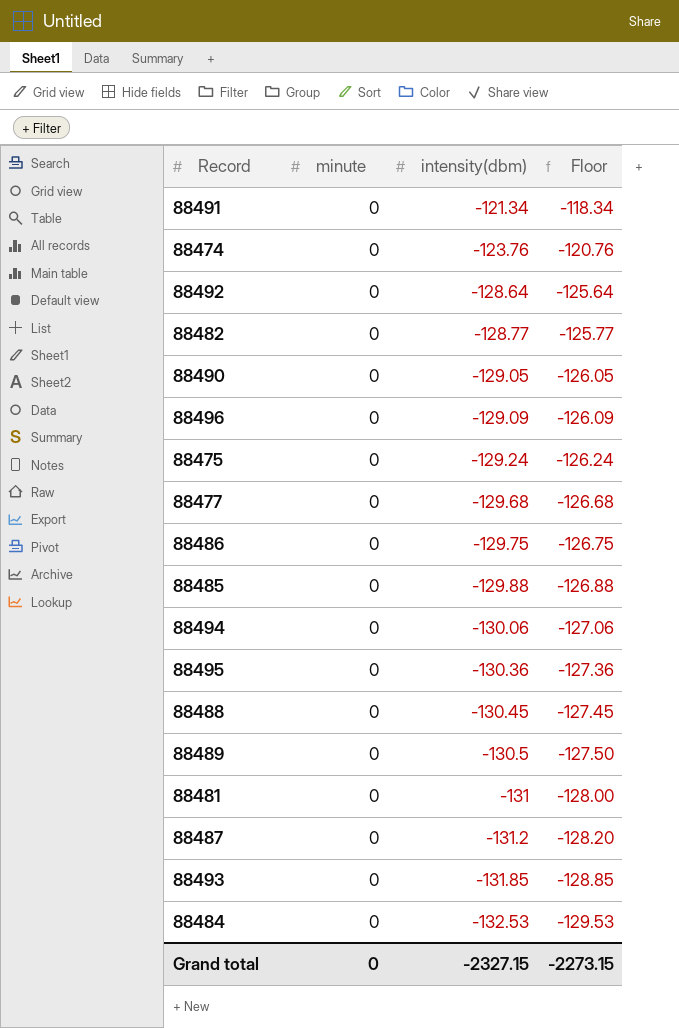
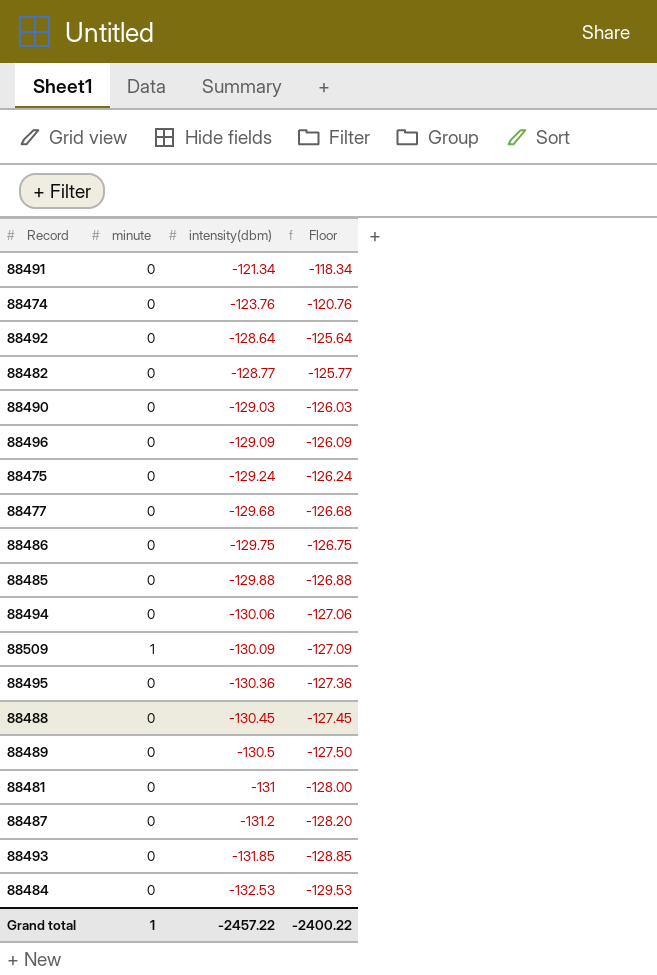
88490 | intensity(dbm): -129.05 -> -129.03
88490 | Floor: -126.05 -> -126.03
row 88509: none -> 1 | -130.09 | -127.09
Grand total | minute: 0 -> 1
Grand total | intensity(dbm): -2327.15 -> -2457.22
Grand total | Floor: -2273.15 -> -2400.22

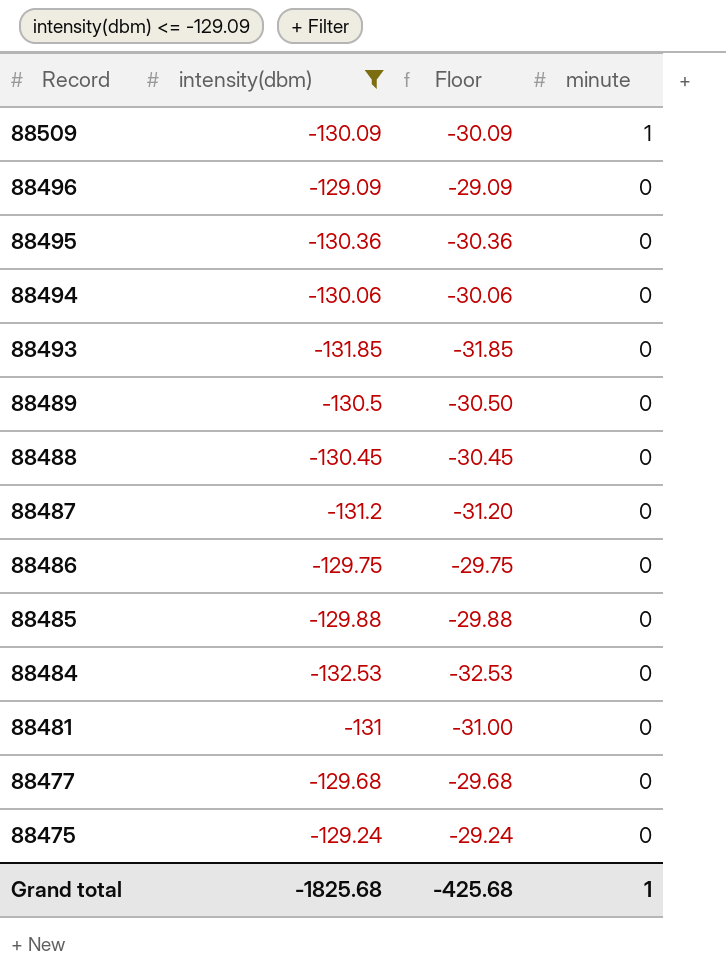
filter: none -> intensity(dbm) <= -129.09
row order: intensity(dbm) descending -> Record descending
column Floor | formula: [intensity(dbm)] + 3 -> [intensity(dbm)] + 100
column minute | position: 2 -> 4
Grand total | intensity(dbm): -2457.22 -> -1825.68
Grand total | Floor: -2400.22 -> -425.68

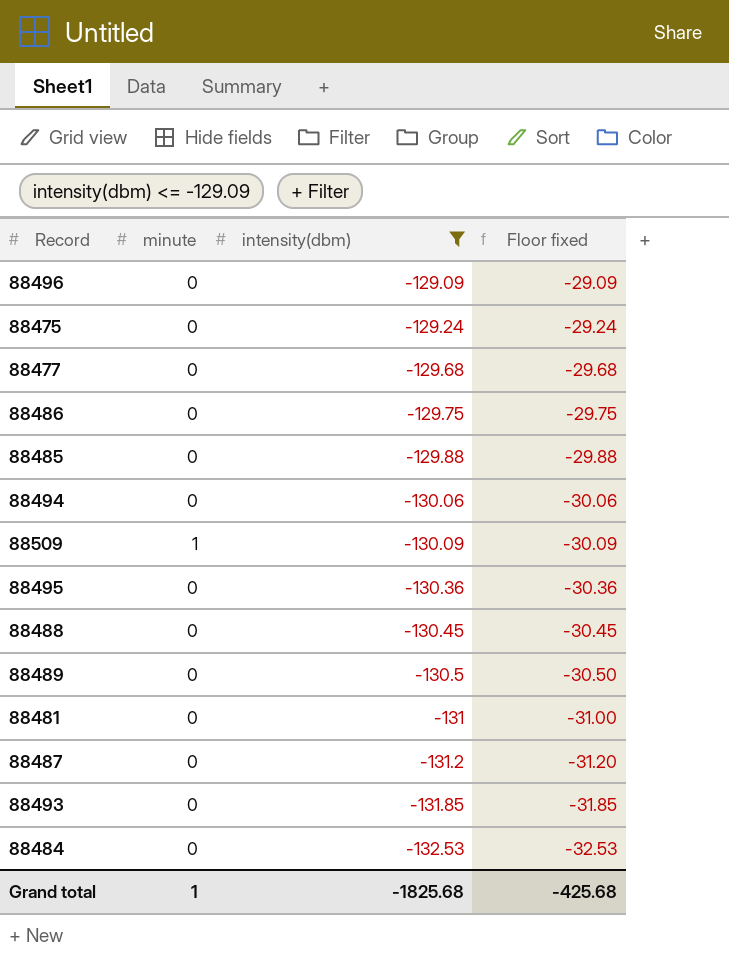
row order: Record descending -> intensity(dbm) descending
column minute | position: 4 -> 2
column name: Floor -> Floor fixed

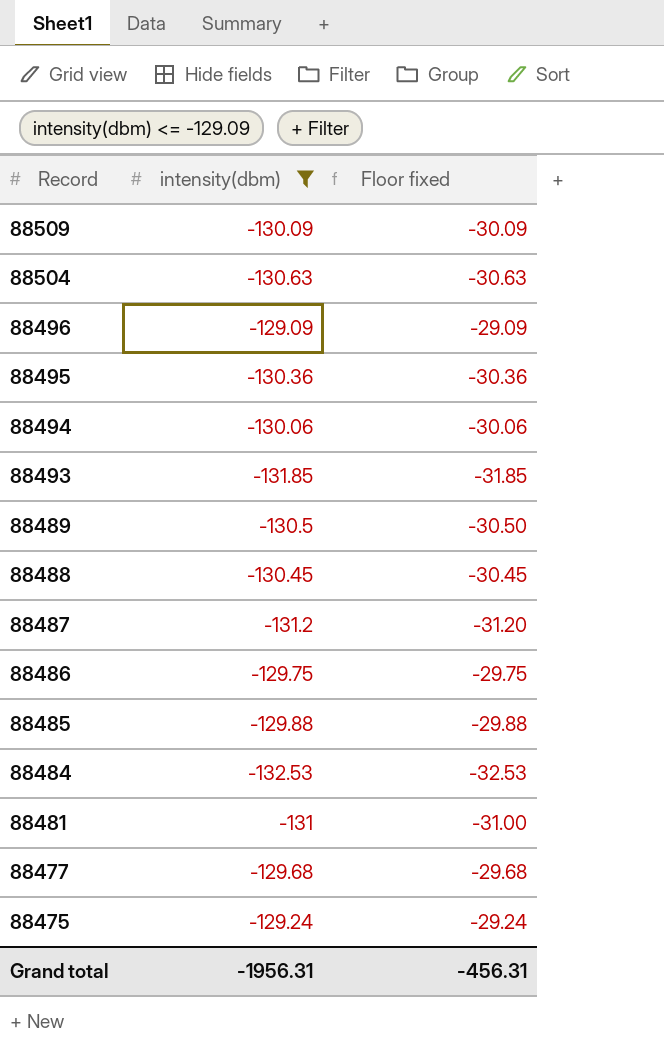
row order: intensity(dbm) descending -> Record descending
column minute | position: 2 -> none
row 88504: none -> -130.63 | -30.63
Grand total | intensity(dbm): -1825.68 -> -1956.31
Grand total | Floor fixed: -425.68 -> -456.31

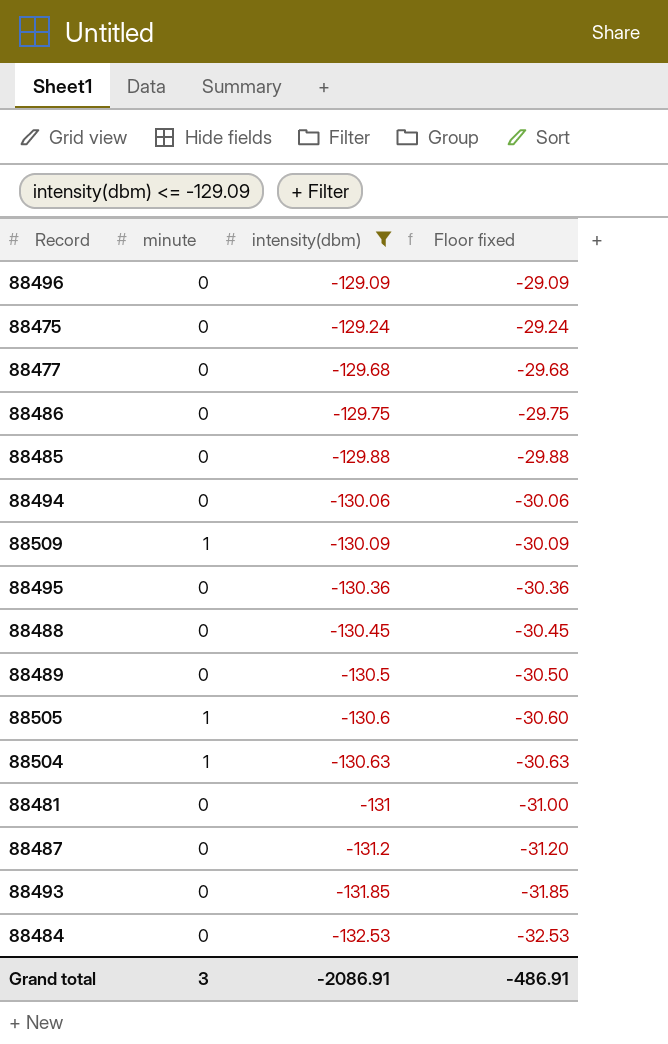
row order: Record descending -> intensity(dbm) descending
column minute | position: none -> 2
row 88505: none -> 1 | -130.6 | -30.60
Grand total | intensity(dbm): -1956.31 -> -2086.91
Grand total | Floor fixed: -456.31 -> -486.91

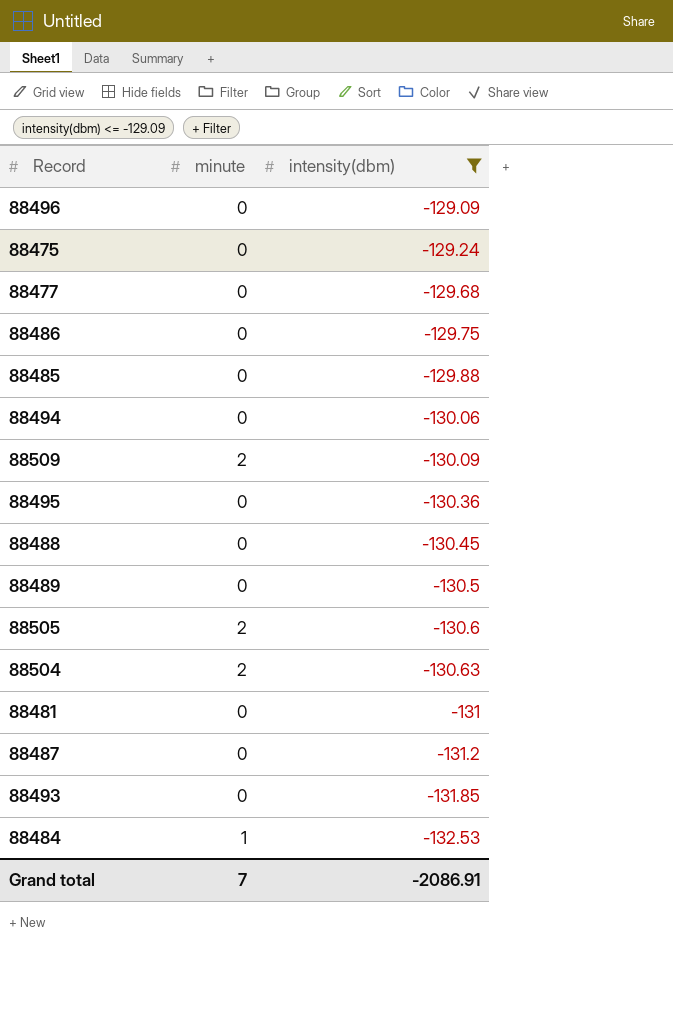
column Floor fixed | formula: [intensity(dbm)] + 100 -> none
88509 | minute: 1 -> 2
88505 | minute: 1 -> 2
88504 | minute: 1 -> 2
88484 | minute: 0 -> 1
Grand total | minute: 3 -> 7

